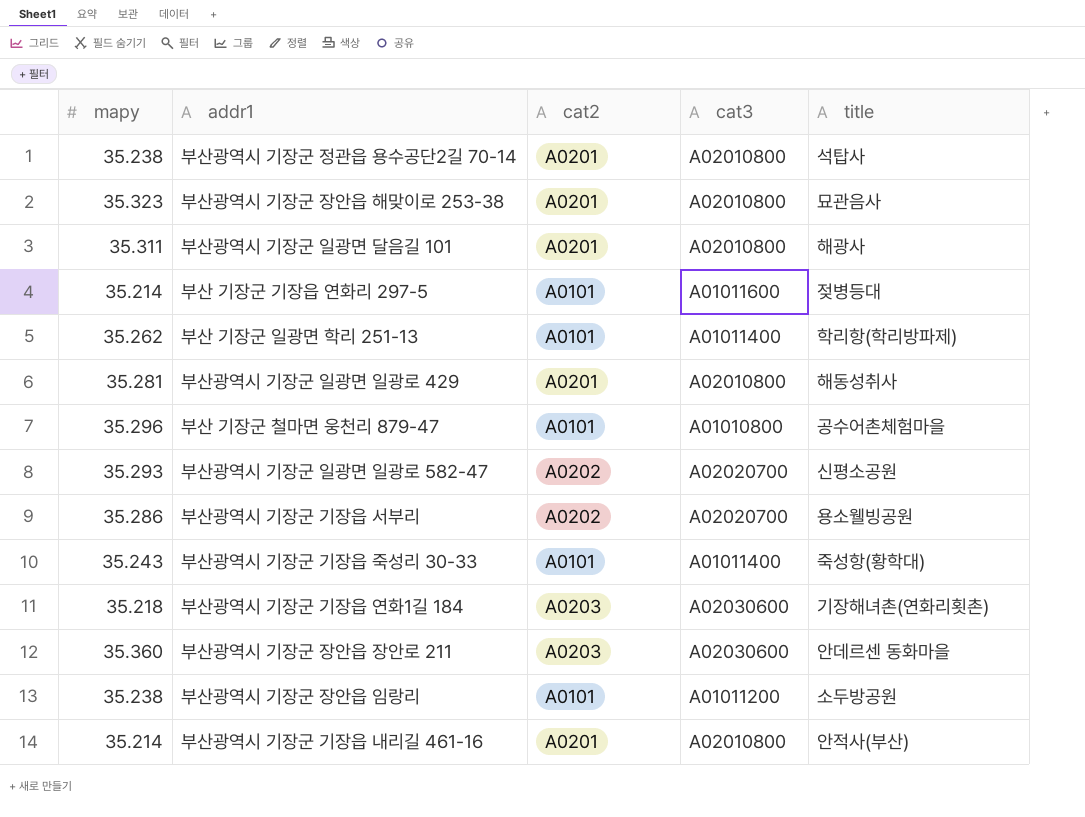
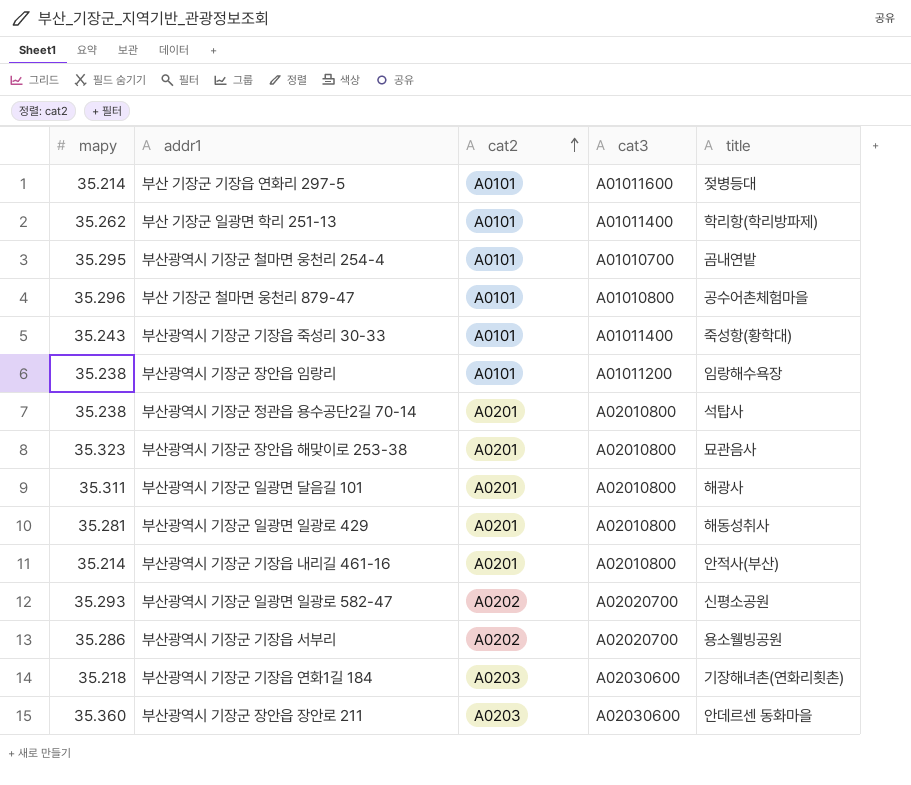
row order: none -> cat2 ascending
row 부산광역시 기장군 철마면 웅천리 254-4: none -> 35.295 | A0101 | A01010700 | 곰내연밭
부산광역시 기장군 장안읍 임랑리 | title: 소두방공원 -> 임랑해수욕장

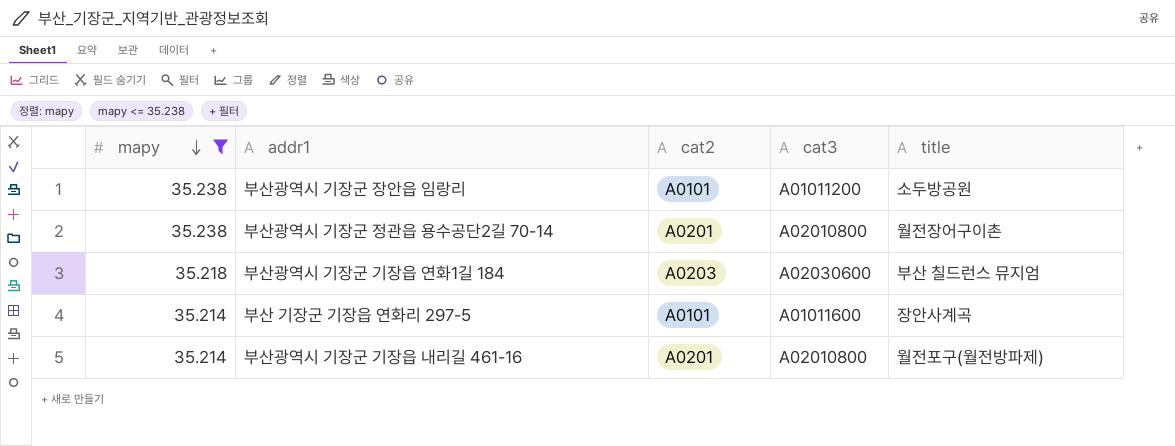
filter: none -> mapy <= 35.238
row order: cat2 ascending -> mapy descending
부산광역시 기장군 장안읍 임랑리 | title: 임랑해수욕장 -> 소두방공원
부산광역시 기장군 정관읍 용수공단2길 70-14 | title: 석탑사 -> 월전장어구이촌
부산광역시 기장군 기장읍 연화1길 184 | title: 기장해녀촌(연화리횟촌) -> 부산 칠드런스 뮤지엄
부산 기장군 기장읍 연화리 297-5 | title: 젖병등대 -> 장안사계곡
부산광역시 기장군 기장읍 내리길 461-16 | title: 안적사(부산) -> 월전포구(월전방파제)

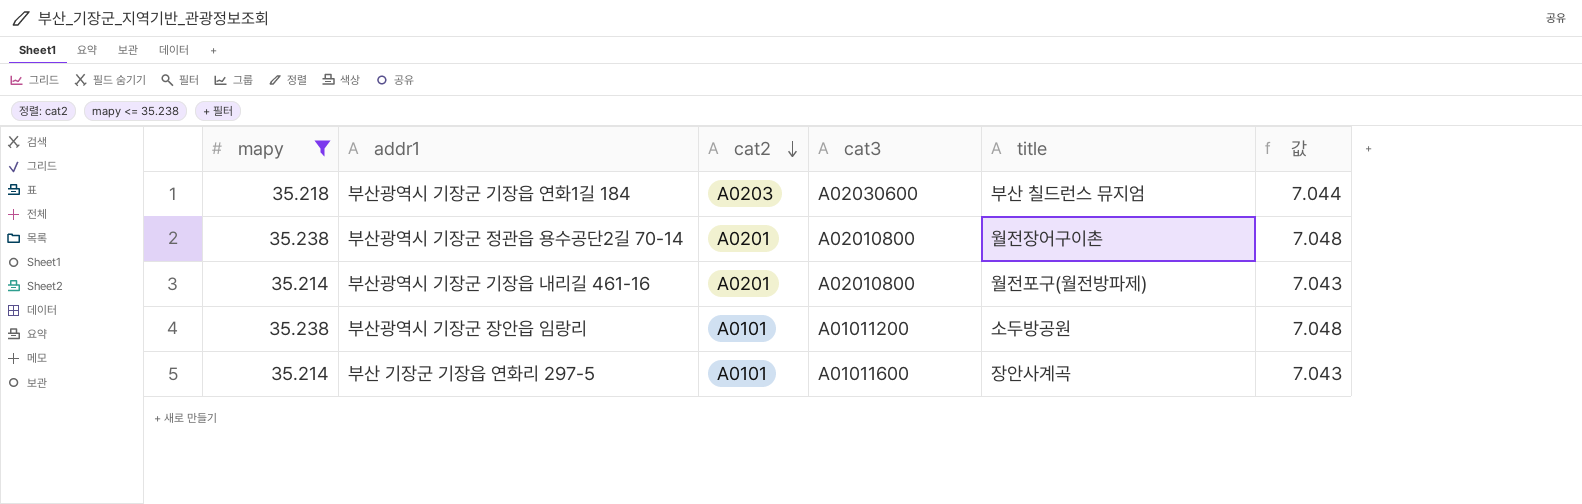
row order: mapy descending -> cat2 descending
column 값 | formula: none -> [mapy] * 0.2

